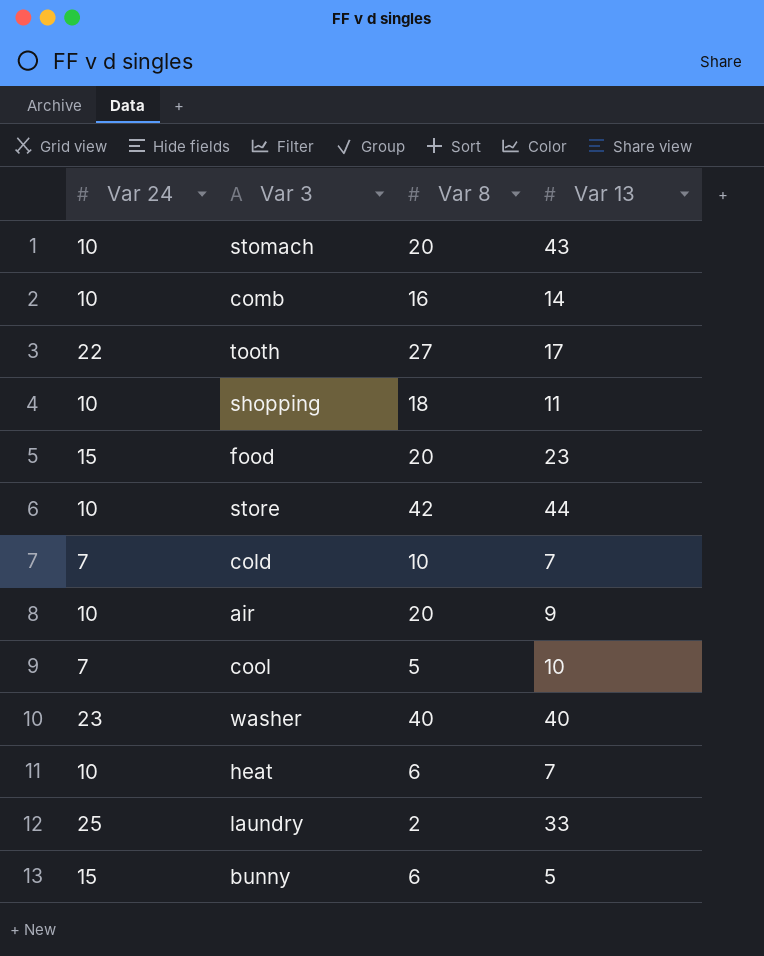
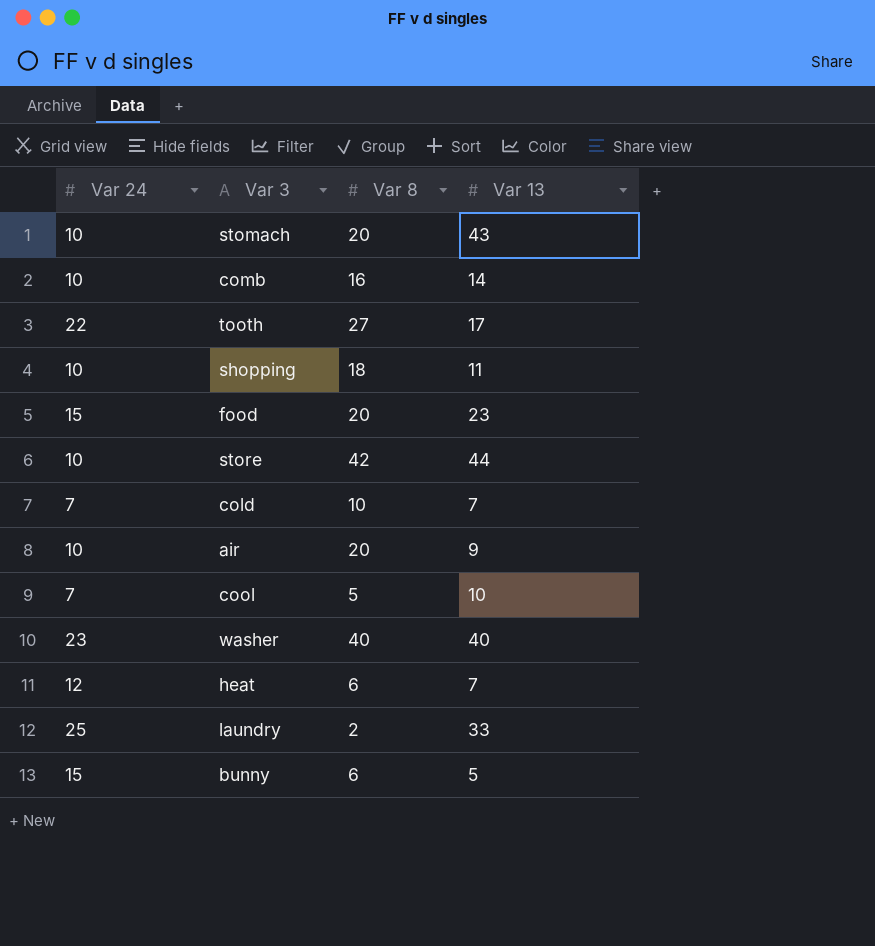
heat | Var 24: 10 -> 12

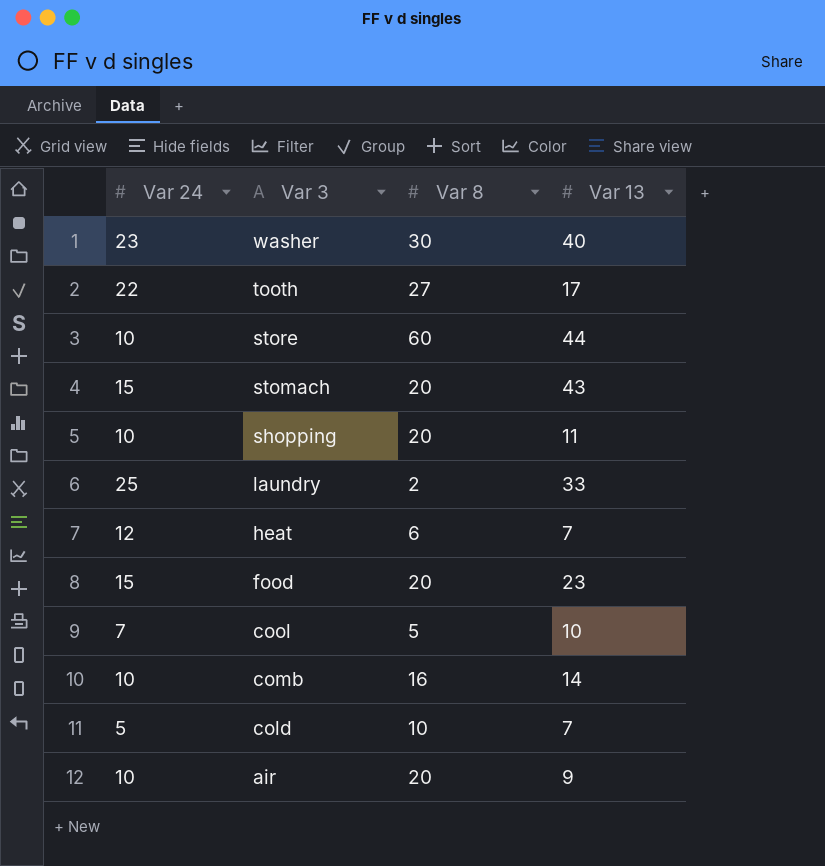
row order: none -> Var 3 descending
row bunny: 15 | 6 | 5 -> none
washer | Var 8: 40 -> 30
store | Var 8: 42 -> 60
stomach | Var 24: 10 -> 15
shopping | Var 8: 18 -> 20
cold | Var 24: 7 -> 5

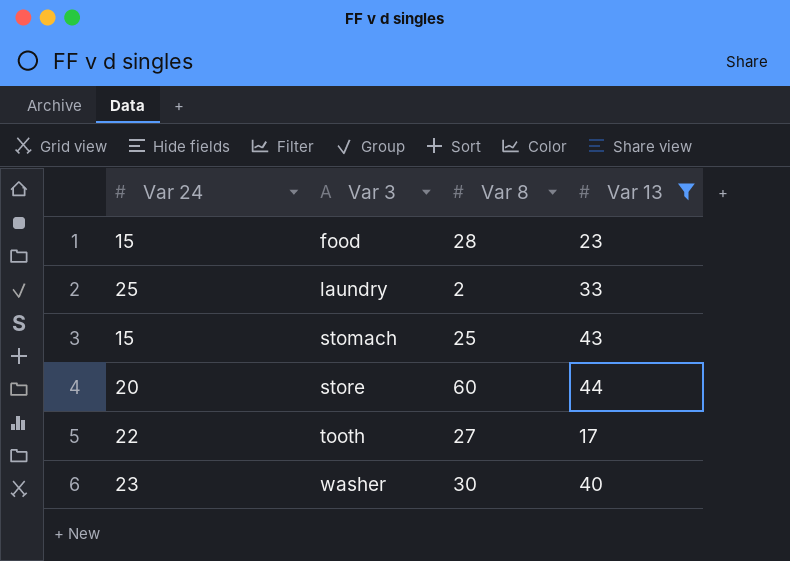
filter: none -> Var 13 >= 17
row order: Var 3 descending -> Var 3 ascending
food | Var 8: 20 -> 28
stomach | Var 8: 20 -> 25
store | Var 24: 10 -> 20

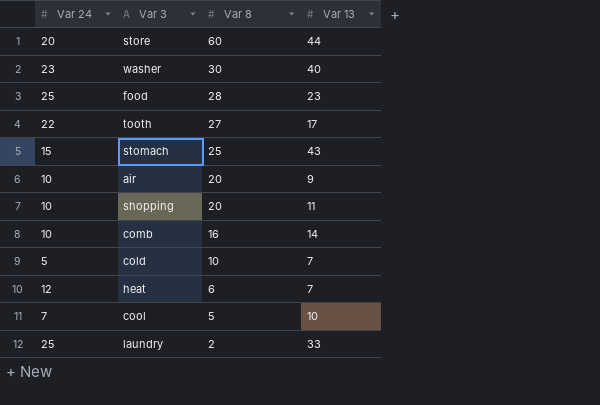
filter: Var 13 >= 17 -> none
row order: Var 3 ascending -> Var 8 descending
food | Var 24: 15 -> 25

